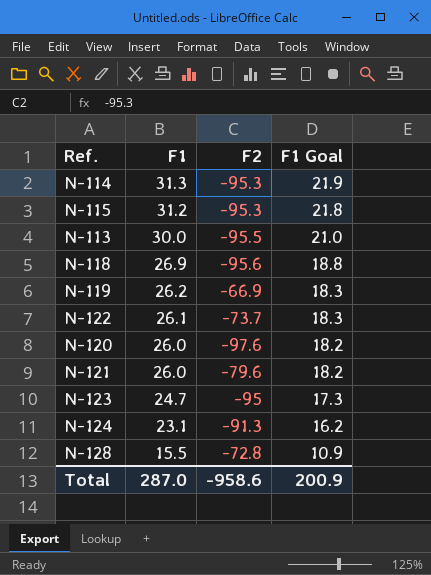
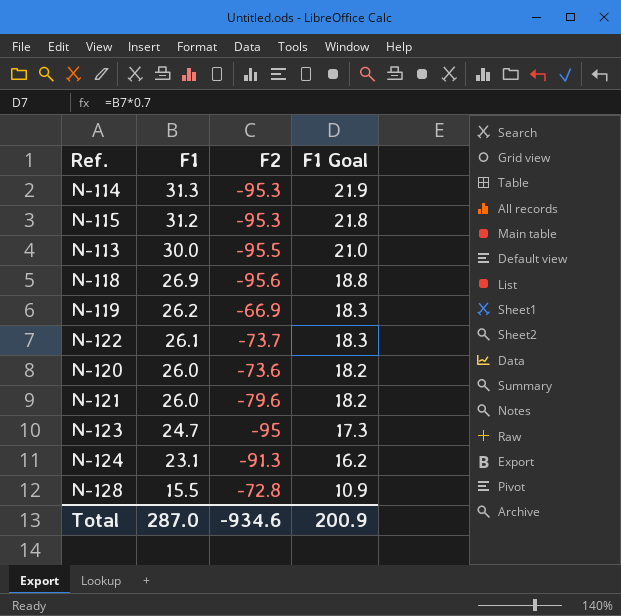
N-120 | F2: -97.6 -> -73.6
Total | F2: -958.6 -> -934.6

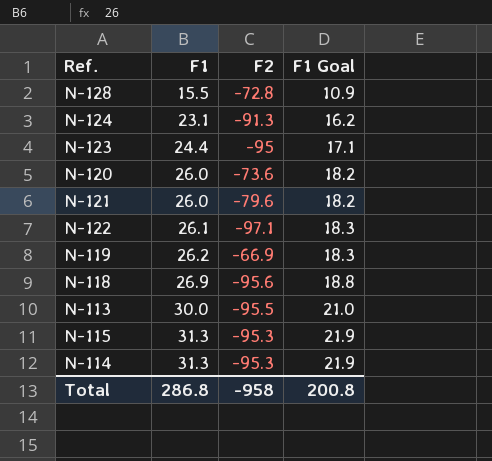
row order: F1 descending -> F1 ascending
N-123 | F1: 24.7 -> 24.4
N-123 | F1 Goal: 17.3 -> 17.1
N-122 | F2: -73.7 -> -97.1
N-115 | F1: 31.2 -> 31.3
N-115 | F1 Goal: 21.8 -> 21.9
Total | F1: 287.0 -> 286.8
Total | F2: -934.6 -> -958
Total | F1 Goal: 200.9 -> 200.8

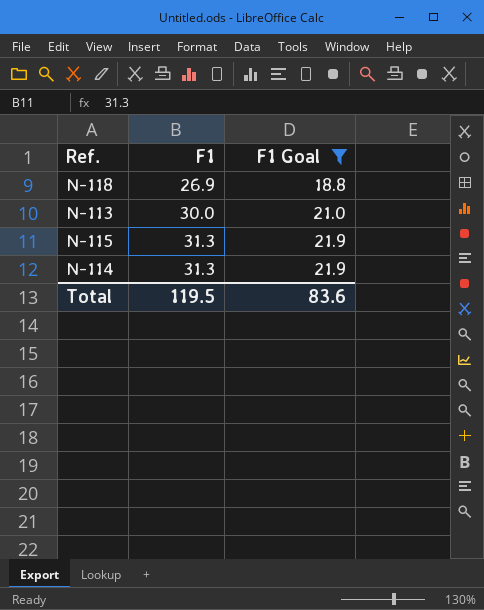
filter: none -> F1 Goal >= 18.8
column F2 | position: 3 -> none
Total | F1: 286.8 -> 119.5
Total | F1 Goal: 200.8 -> 83.6

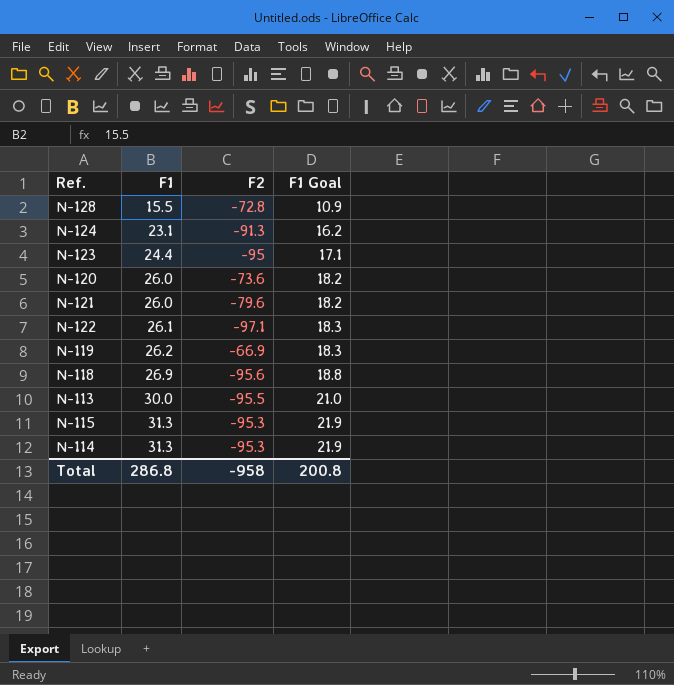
filter: F1 Goal >= 18.8 -> none
column F2 | position: none -> 3
Total | F1: 119.5 -> 286.8
Total | F1 Goal: 83.6 -> 200.8

